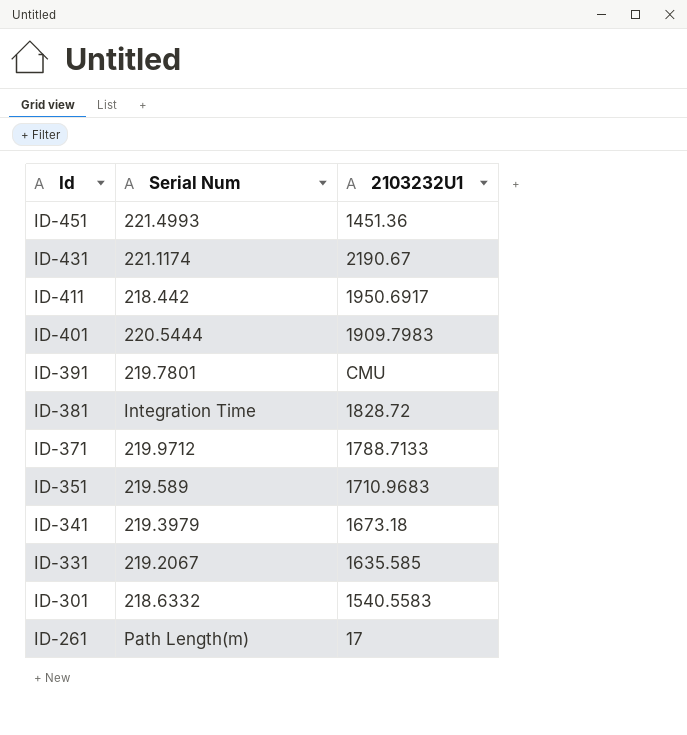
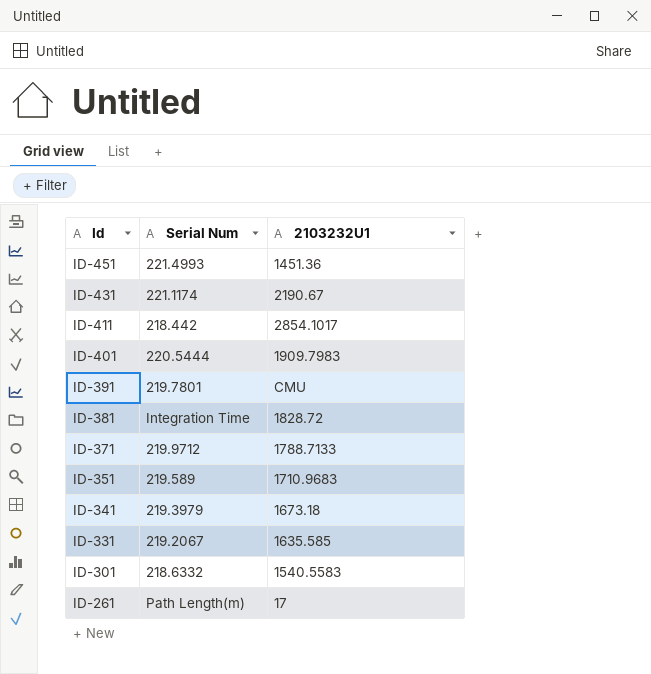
ID-411 | 2103232U1: 1950.6917 -> 2854.1017

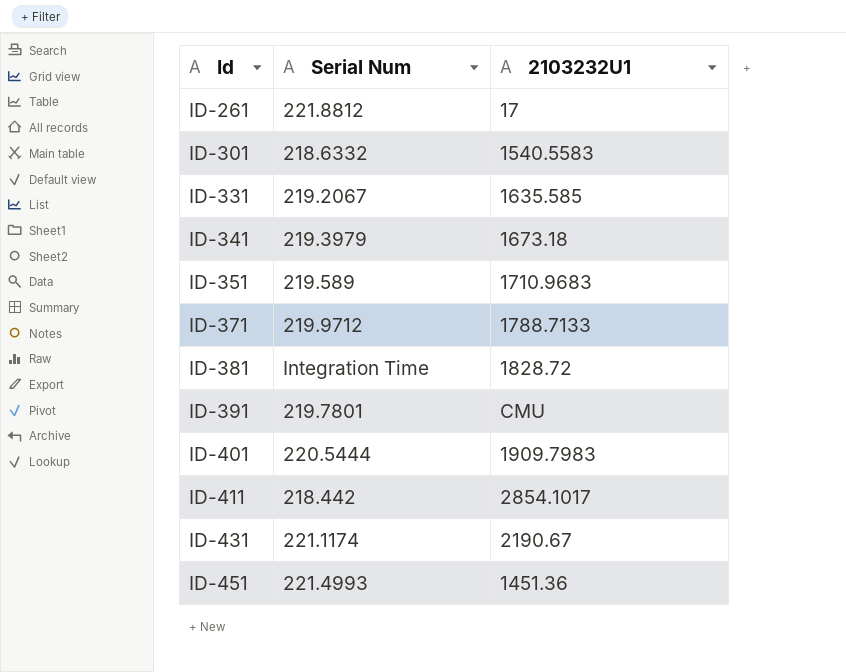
row order: Id descending -> Id ascending
ID-261 | Serial Num: Path Length(m) -> 221.8812

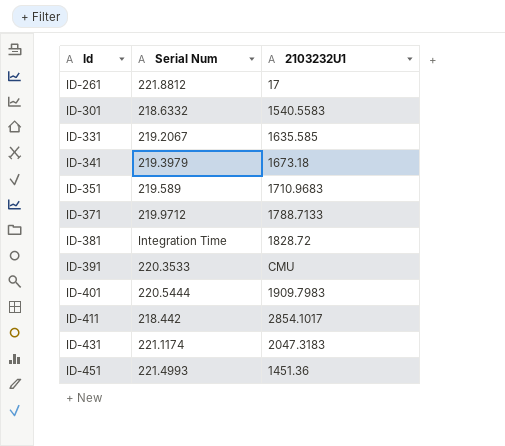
ID-391 | Serial Num: 219.7801 -> 220.3533
ID-431 | 2103232U1: 2190.67 -> 2047.3183

